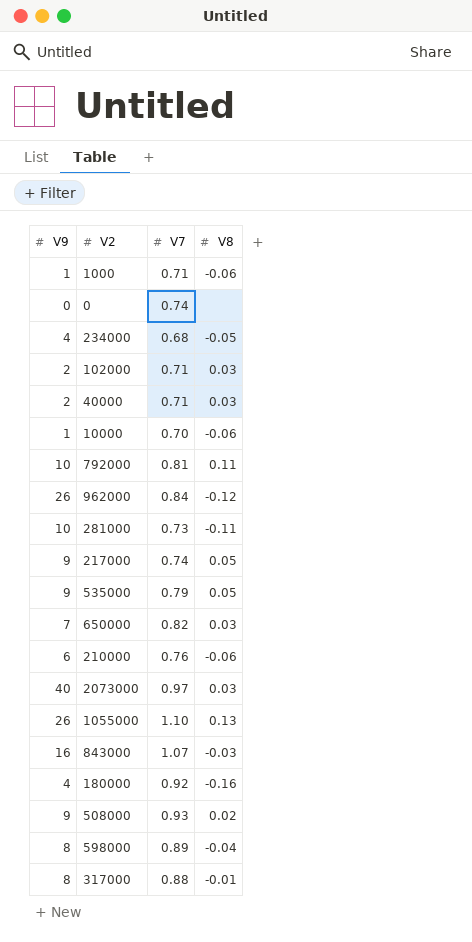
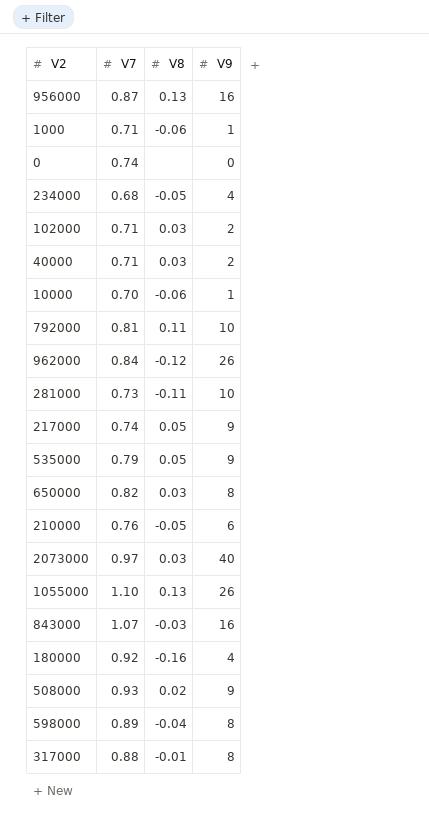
column V9 | position: 1 -> 4
row 956000: none -> 0.87 | 0.13 | 16
650000 | V9: 7 -> 8
210000 | V8: -0.06 -> -0.05

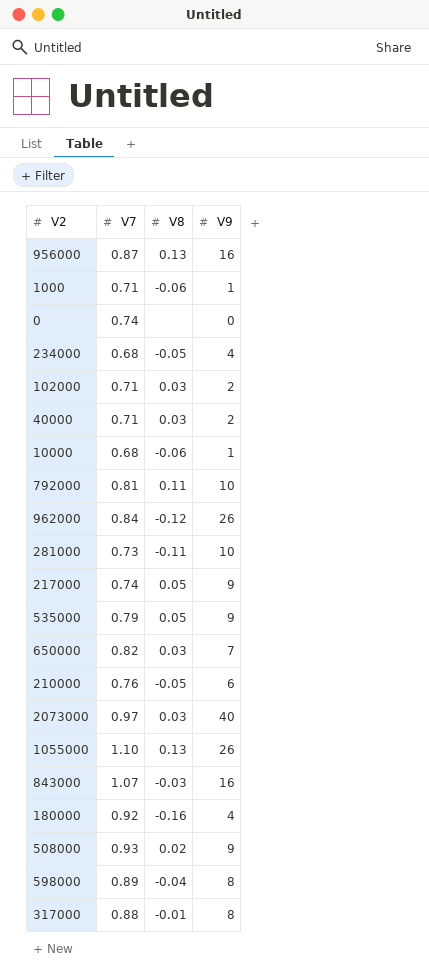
10000 | V7: 0.70 -> 0.68
650000 | V9: 8 -> 7

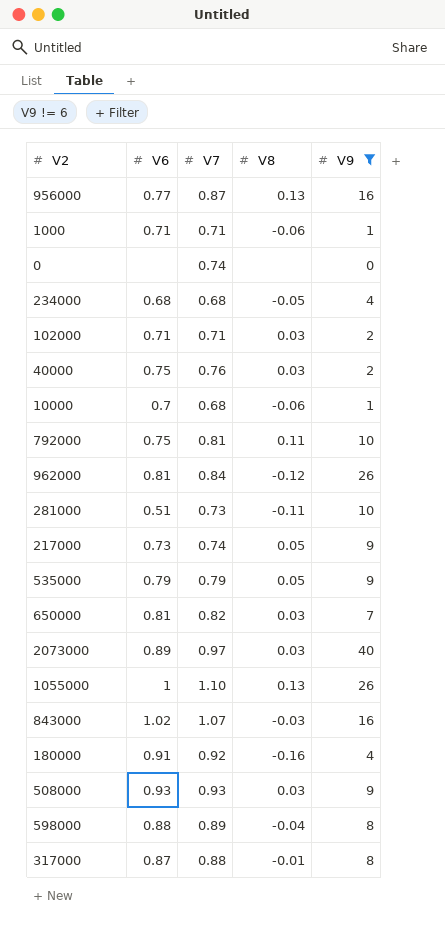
filter: none -> V9 != 6
column V6 | position: none -> 2
40000 | V7: 0.71 -> 0.76
508000 | V8: 0.02 -> 0.03

